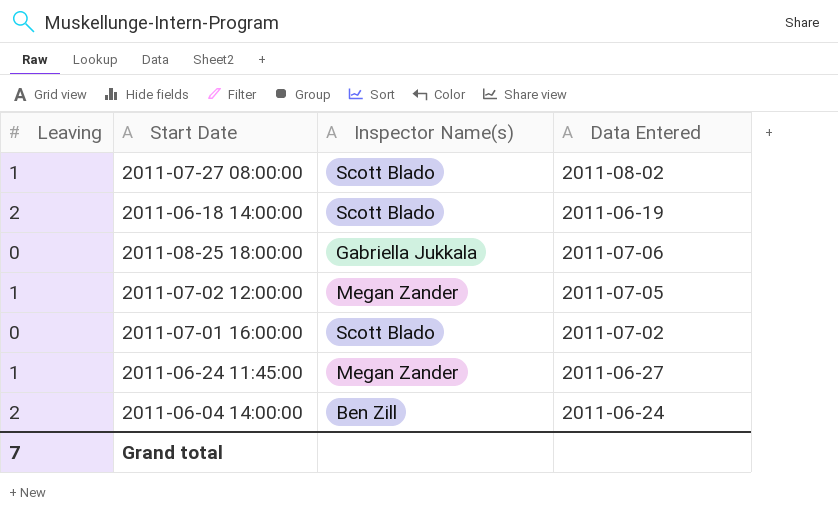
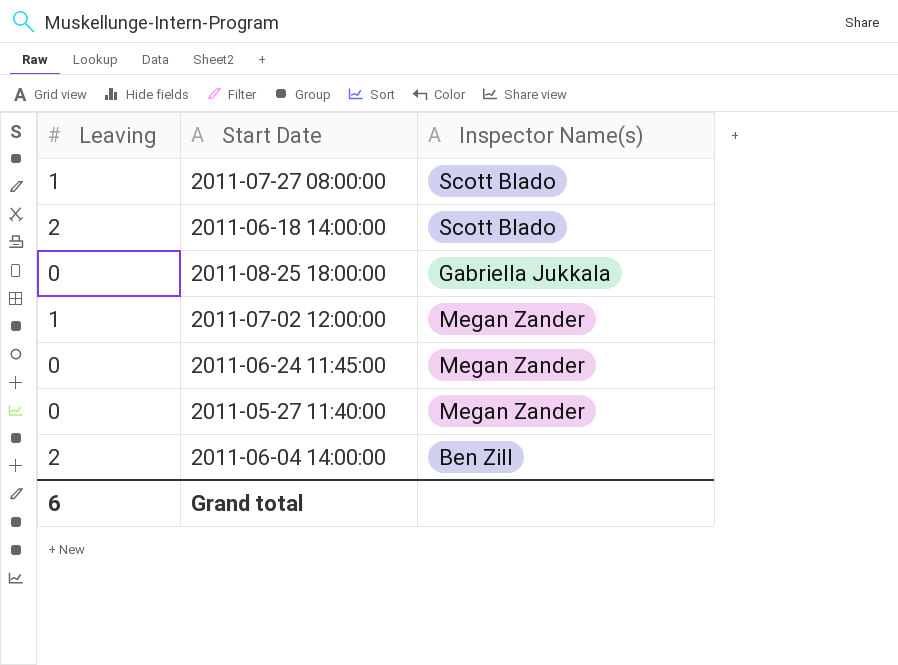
column Data Entered | position: 4 -> none
row 2011-07-01 16:00:00: 0 | Scott Blado | 2011-07-02 -> none
2011-06-24 11:45:00 | Leaving: 1 -> 0
row 2011-05-27 11:40:00: none -> 0 | Megan Zander
Grand total | Leaving: 7 -> 6

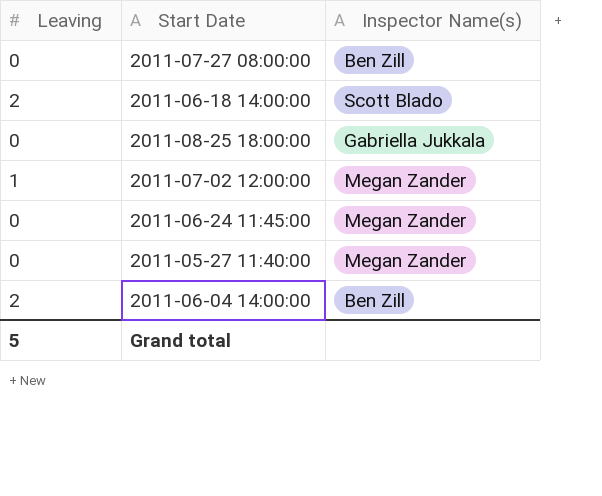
2011-07-27 08:00:00 | Leaving: 1 -> 0
2011-07-27 08:00:00 | Inspector Name(s): Scott Blado -> Ben Zill
Grand total | Leaving: 6 -> 5

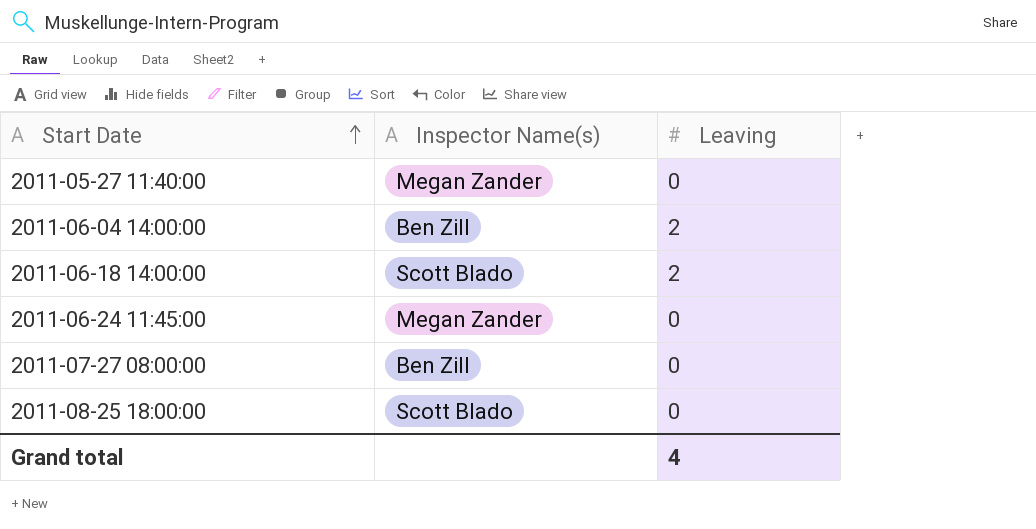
row order: none -> Start Date ascending
column Leaving | position: 1 -> 3
row 2011-07-02 12:00:00: 1 | Megan Zander -> none
2011-08-25 18:00:00 | Inspector Name(s): Gabriella Jukkala -> Scott Blado
Grand total | Leaving: 5 -> 4

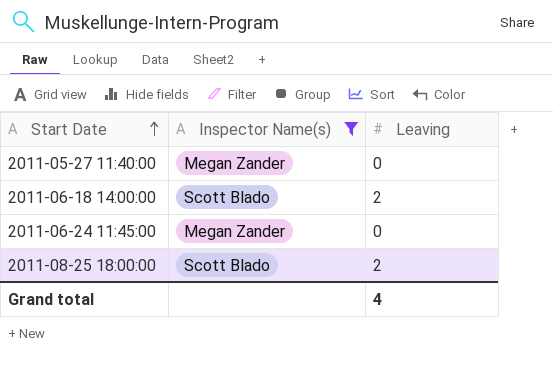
filter: none -> Inspector Name(s) != Ben Zill
2011-08-25 18:00:00 | Leaving: 0 -> 2

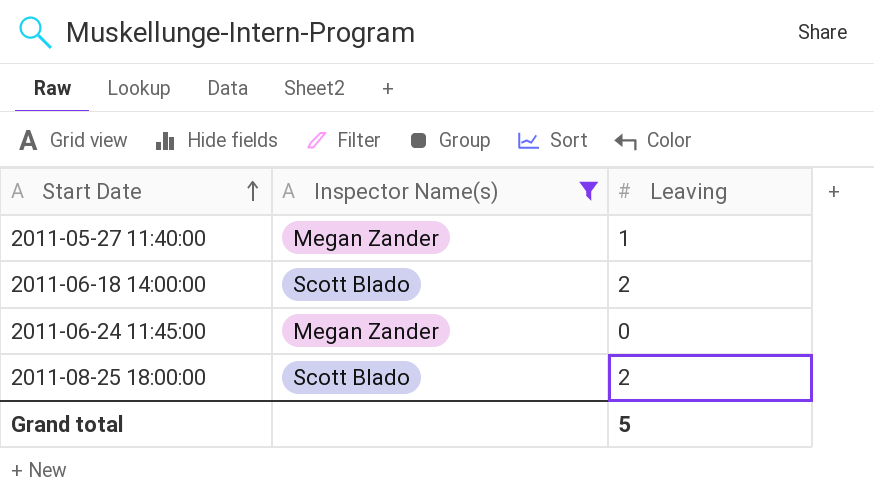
2011-05-27 11:40:00 | Leaving: 0 -> 1
Grand total | Leaving: 4 -> 5

